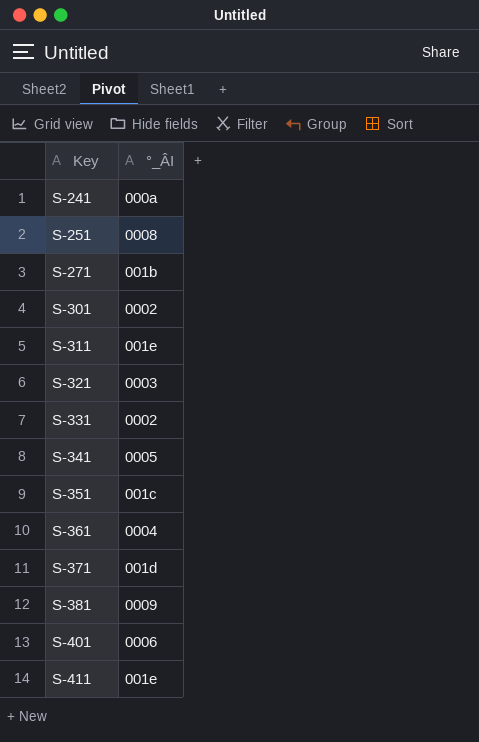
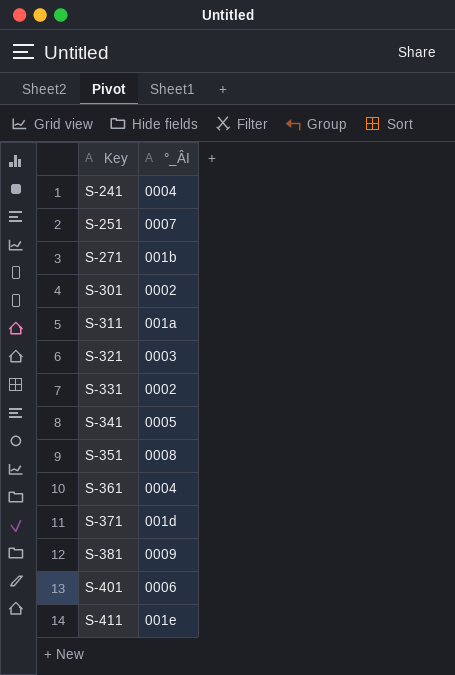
S-241 | °_ÂI: 000a -> 0004
S-251 | °_ÂI: 0008 -> 0007
S-311 | °_ÂI: 001e -> 001a
S-351 | °_ÂI: 001c -> 0008

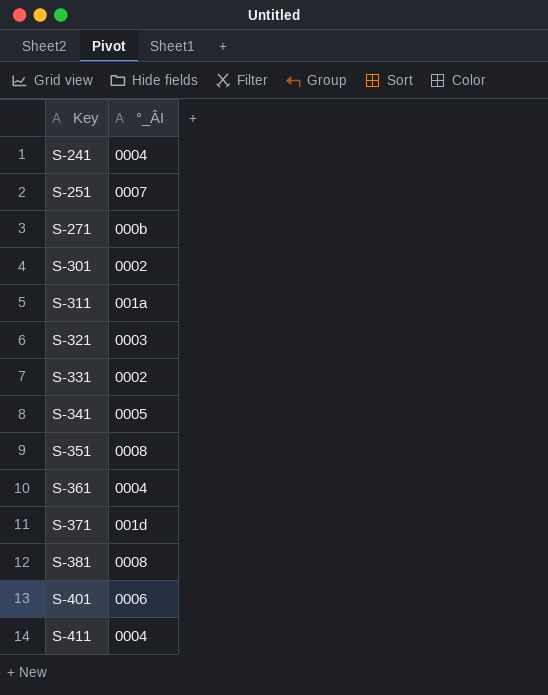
S-271 | °_ÂI: 001b -> 000b
S-381 | °_ÂI: 0009 -> 0008
S-411 | °_ÂI: 001e -> 0004

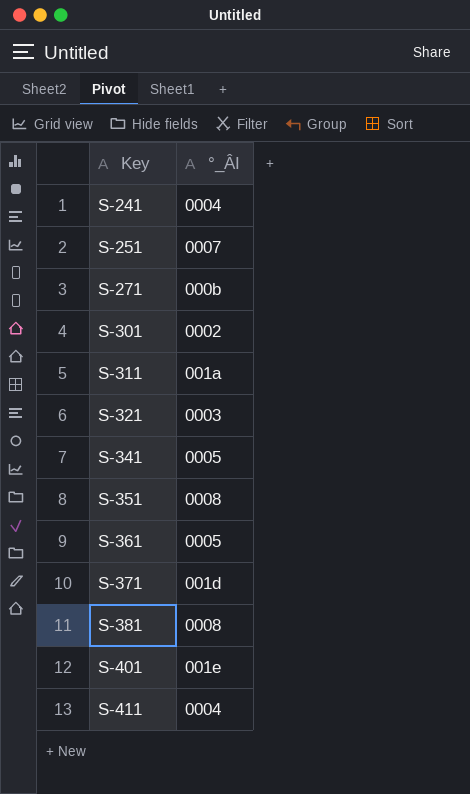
row S-331: 0002 -> none
S-361 | °_ÂI: 0004 -> 0005
S-401 | °_ÂI: 0006 -> 001e

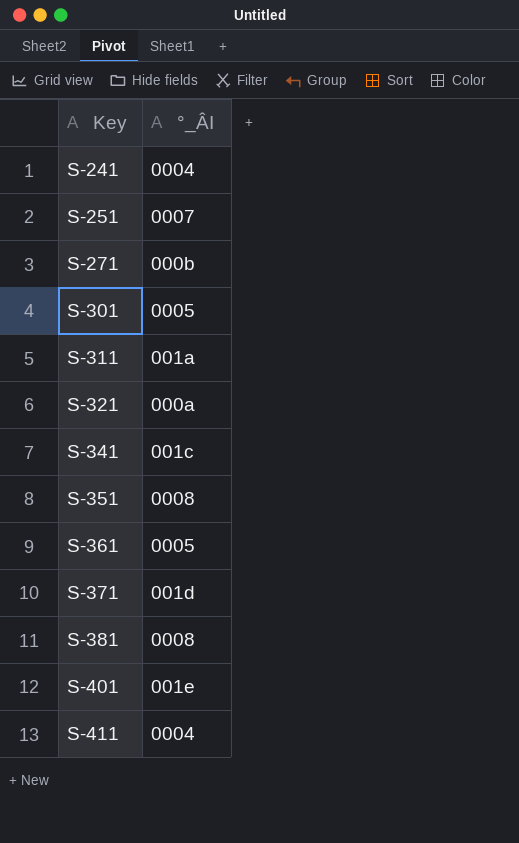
S-301 | °_ÂI: 0002 -> 0005
S-321 | °_ÂI: 0003 -> 000a
S-341 | °_ÂI: 0005 -> 001c

